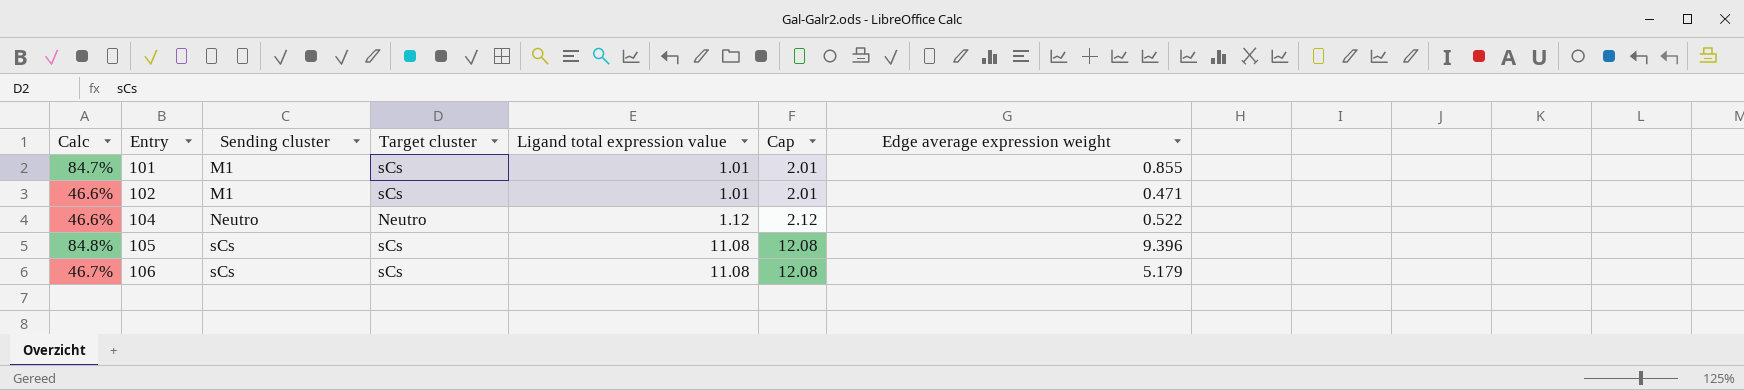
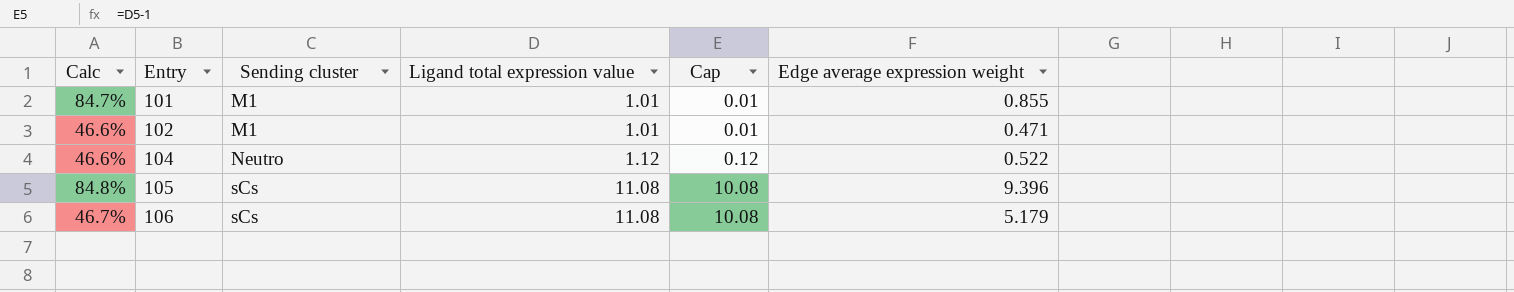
column Target cluster | position: 4 -> none
column Cap | formula: [Ligand total expression value] + 1 -> [Ligand total expression value] - 1

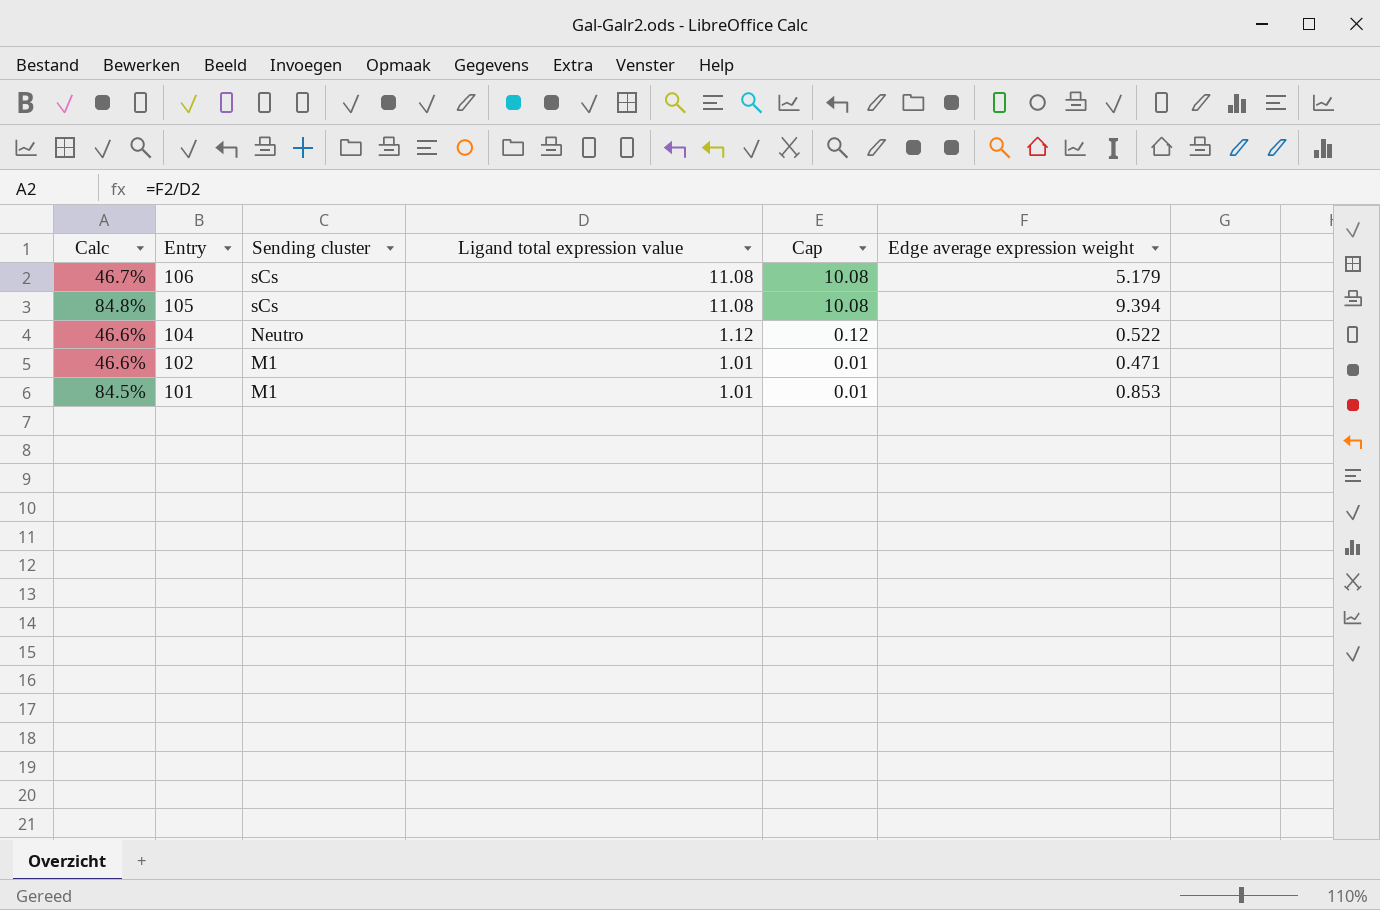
row order: Entry ascending -> Entry descending
105 | Edge average expression weight: 9.396 -> 9.394
101 | Calc: 84.7% -> 84.5%
101 | Edge average expression weight: 0.855 -> 0.853

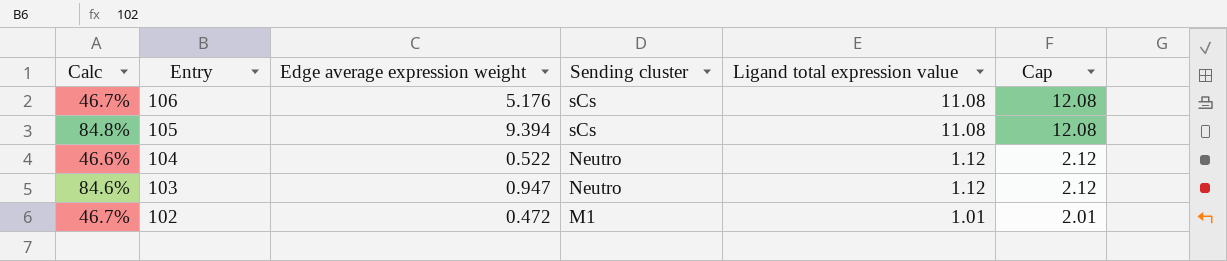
column Edge average expression weight | position: 6 -> 3
column Cap | formula: [Ligand total expression value] - 1 -> [Ligand total expression value] + 1
row 101: 84.5% | M1 | 1.01 | 0.01 | 0.853 -> none
106 | Edge average expression weight: 5.179 -> 5.176
row 103: none -> 84.6% | 0.947 | Neutro | 1.12 | 2.12
102 | Calc: 46.6% -> 46.7%
102 | Edge average expression weight: 0.471 -> 0.472

